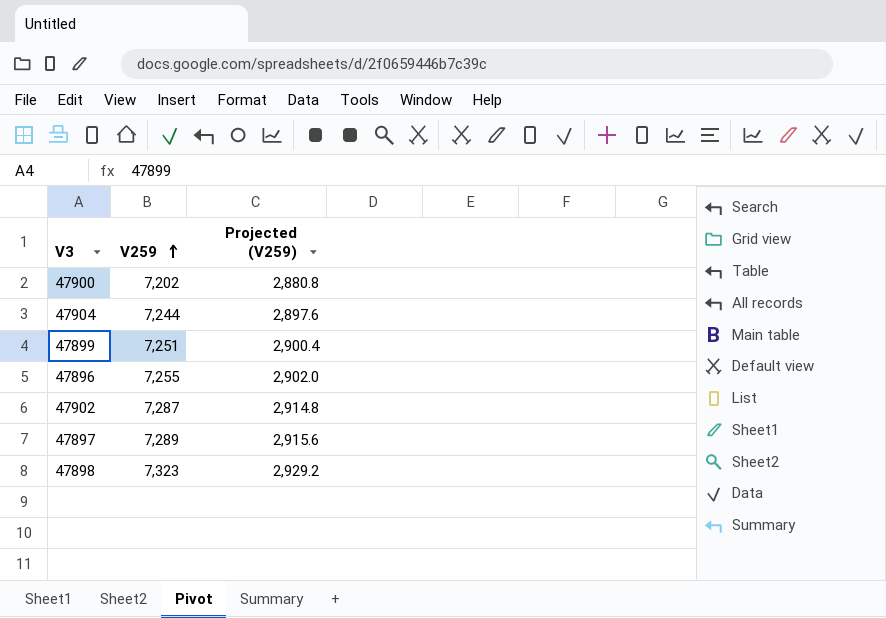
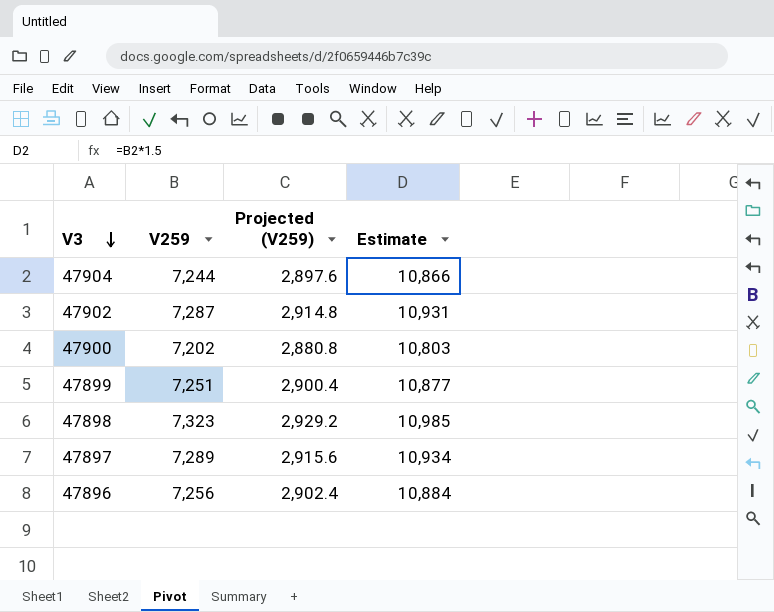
row order: V259 ascending -> V3 descending
column Estimate | formula: none -> [V259] * 1.5
47896 | V259: 7,255 -> 7,256
47896 | Projected (V259): 2,902.0 -> 2,902.4

